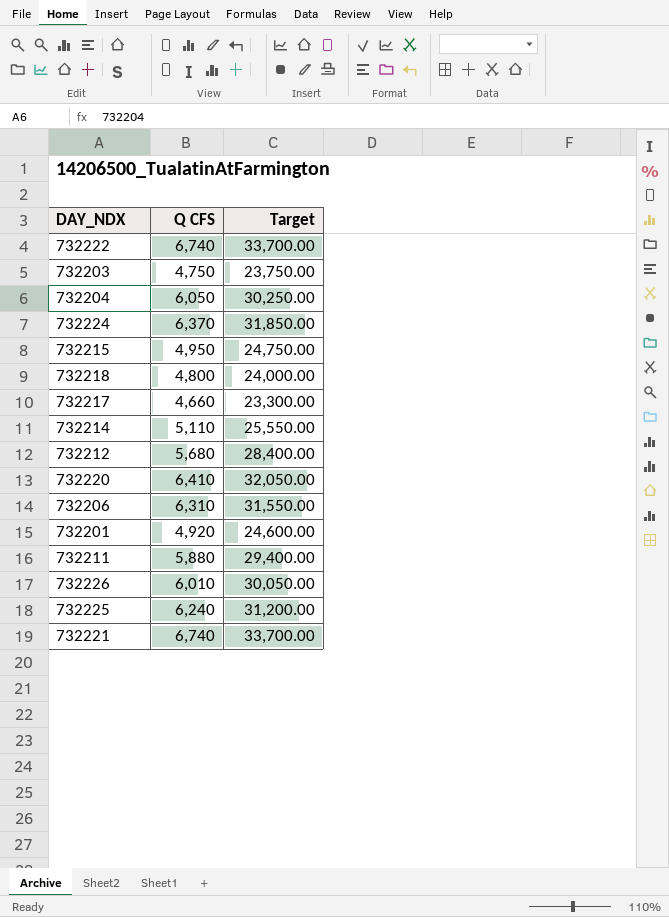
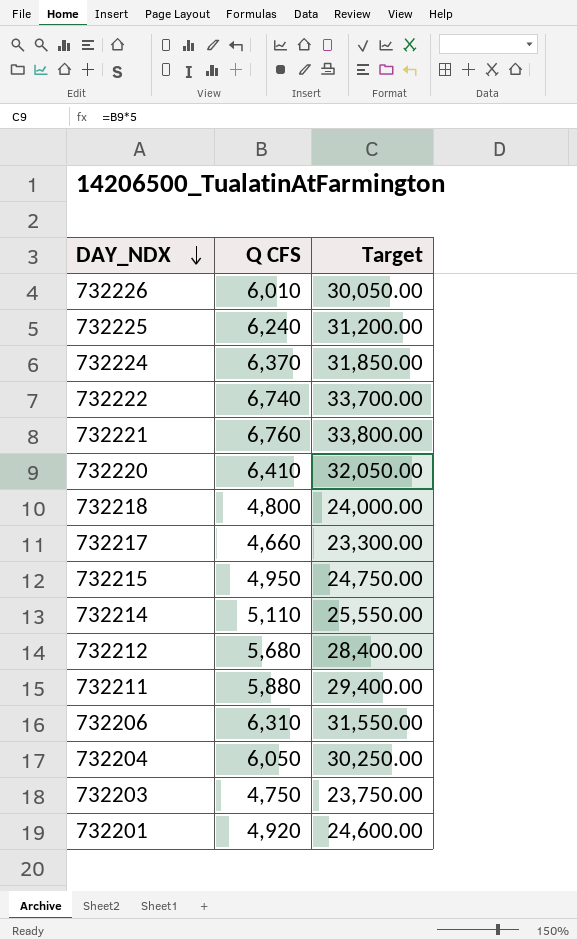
row order: none -> DAY_NDX descending
732221 | Q CFS: 6,740 -> 6,760
732221 | Target: 33,700.00 -> 33,800.00

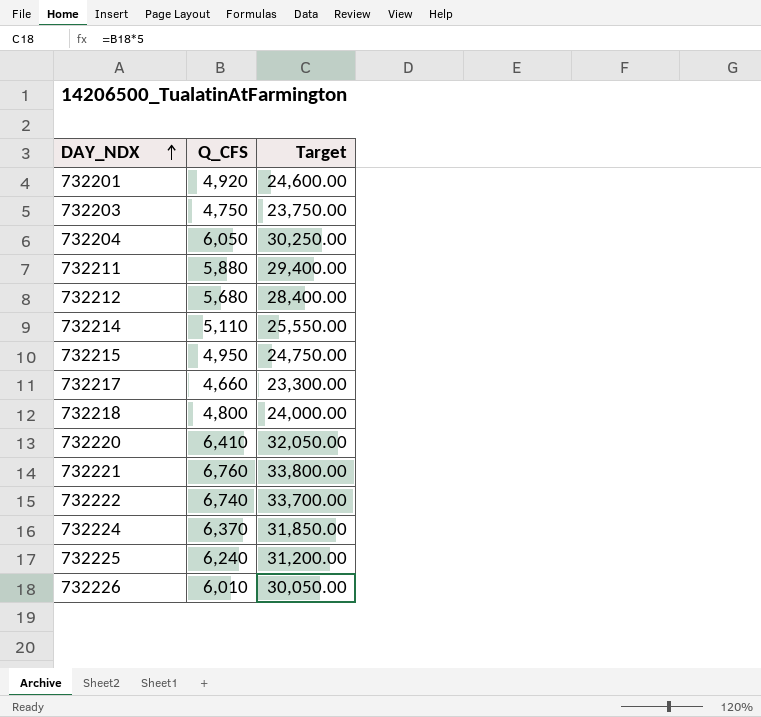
row order: DAY_NDX descending -> DAY_NDX ascending
column name: Q CFS -> Q_CFS
row 732206: 6,310 | 31,550.00 -> none

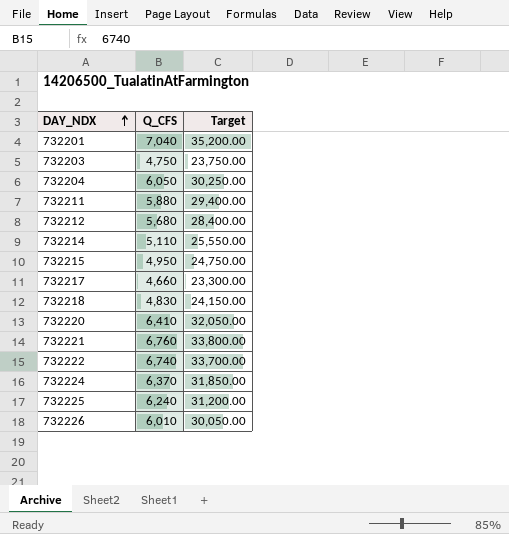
732201 | Q_CFS: 4,920 -> 7,040
732201 | Target: 24,600.00 -> 35,200.00
732218 | Q_CFS: 4,800 -> 4,830
732218 | Target: 24,000.00 -> 24,150.00

